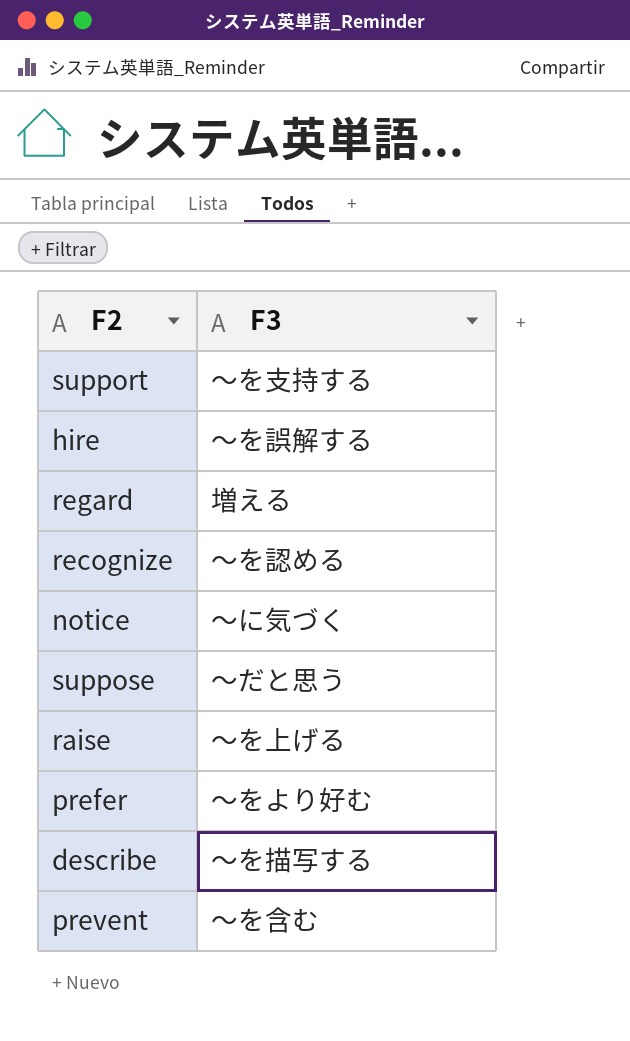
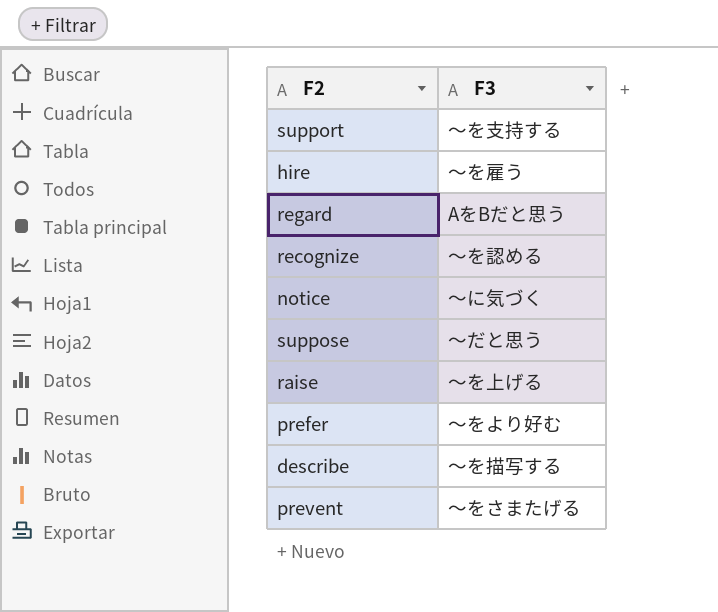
hire | F3: ～を誤解する -> ～を雇う
regard | F3: 増える -> AをBだと思う
prevent | F3: ～を含む -> ～をさまたげる

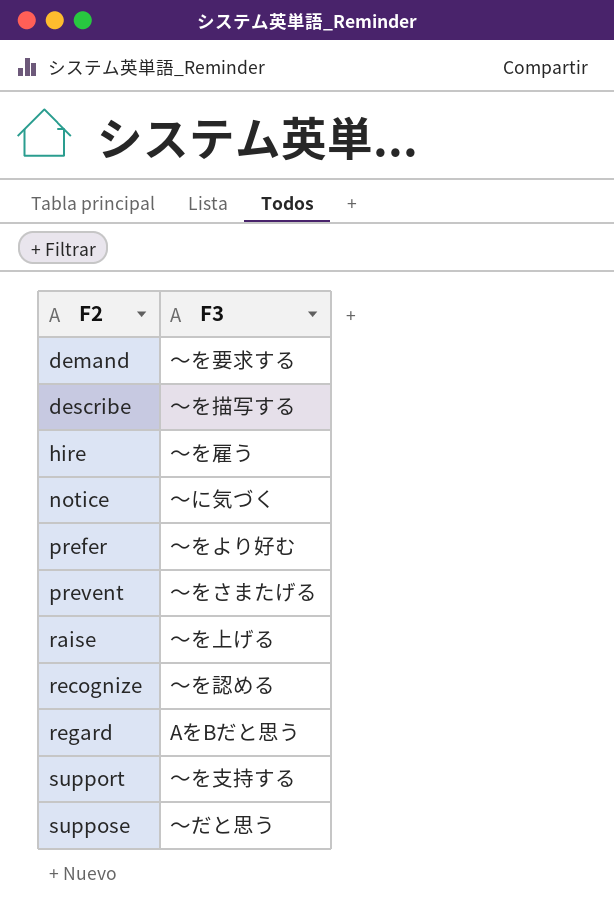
row order: none -> F2 ascending
row demand: none -> ～を要求する

